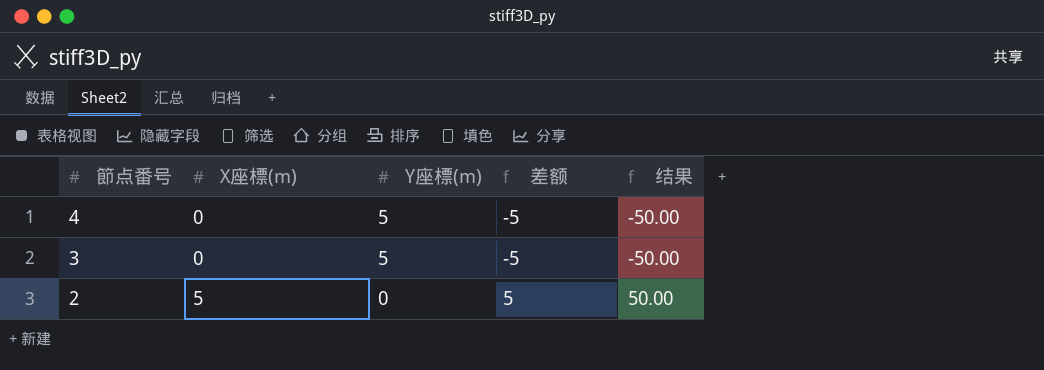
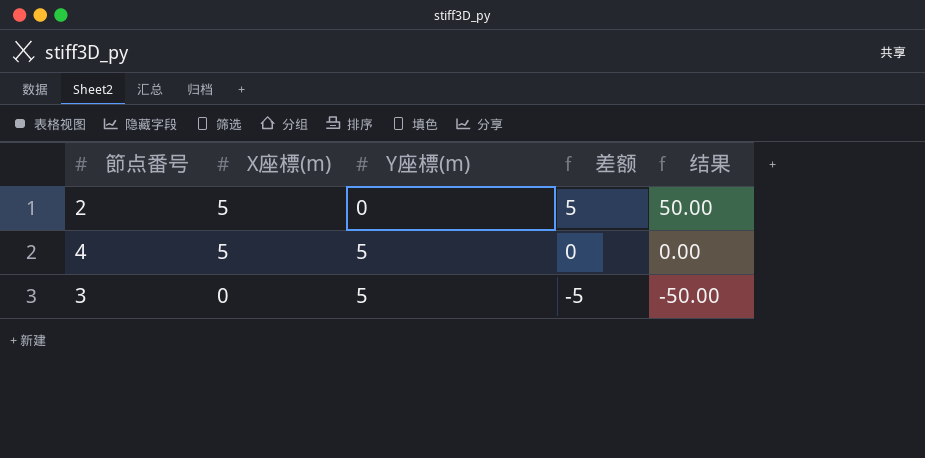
row order: 節点番号 descending -> X座標(m) descending
4 | X座標(m): 0 -> 5
4 | 差额: -5 -> 0
4 | 结果: -50.00 -> 0.00

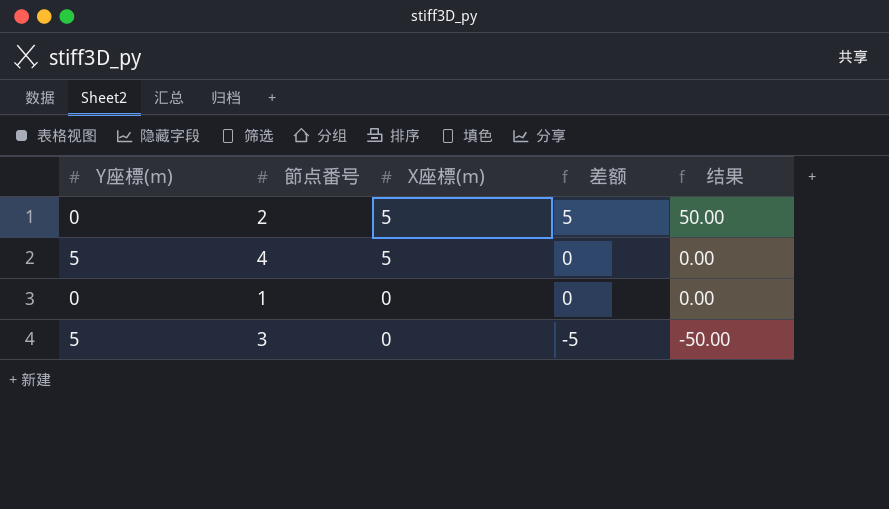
column Y座標(m) | position: 3 -> 1
row 1: none -> 0 | 0 | 0 | 0.00

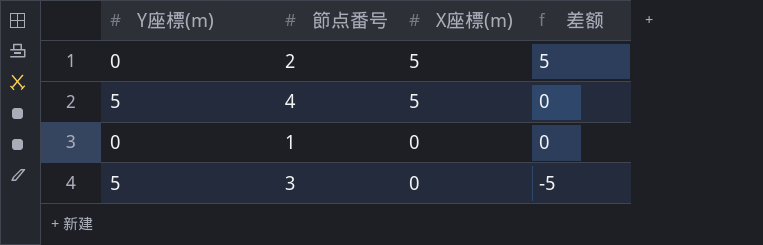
column 结果 | formula: [差额] * 10 -> none

